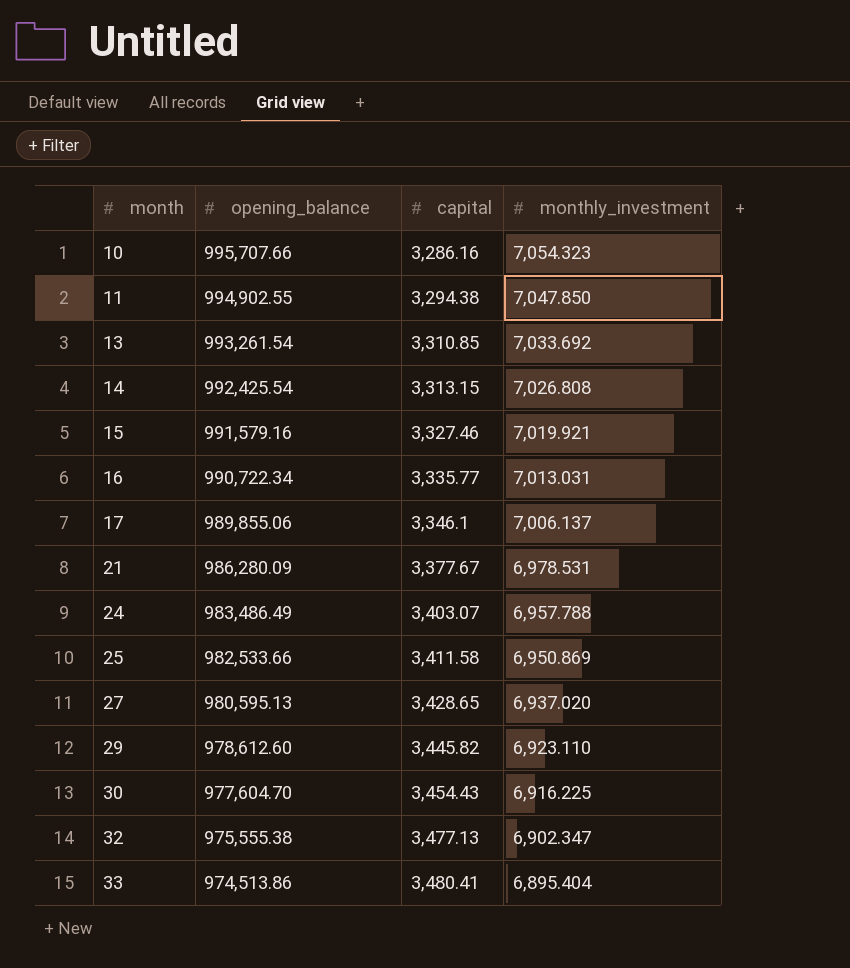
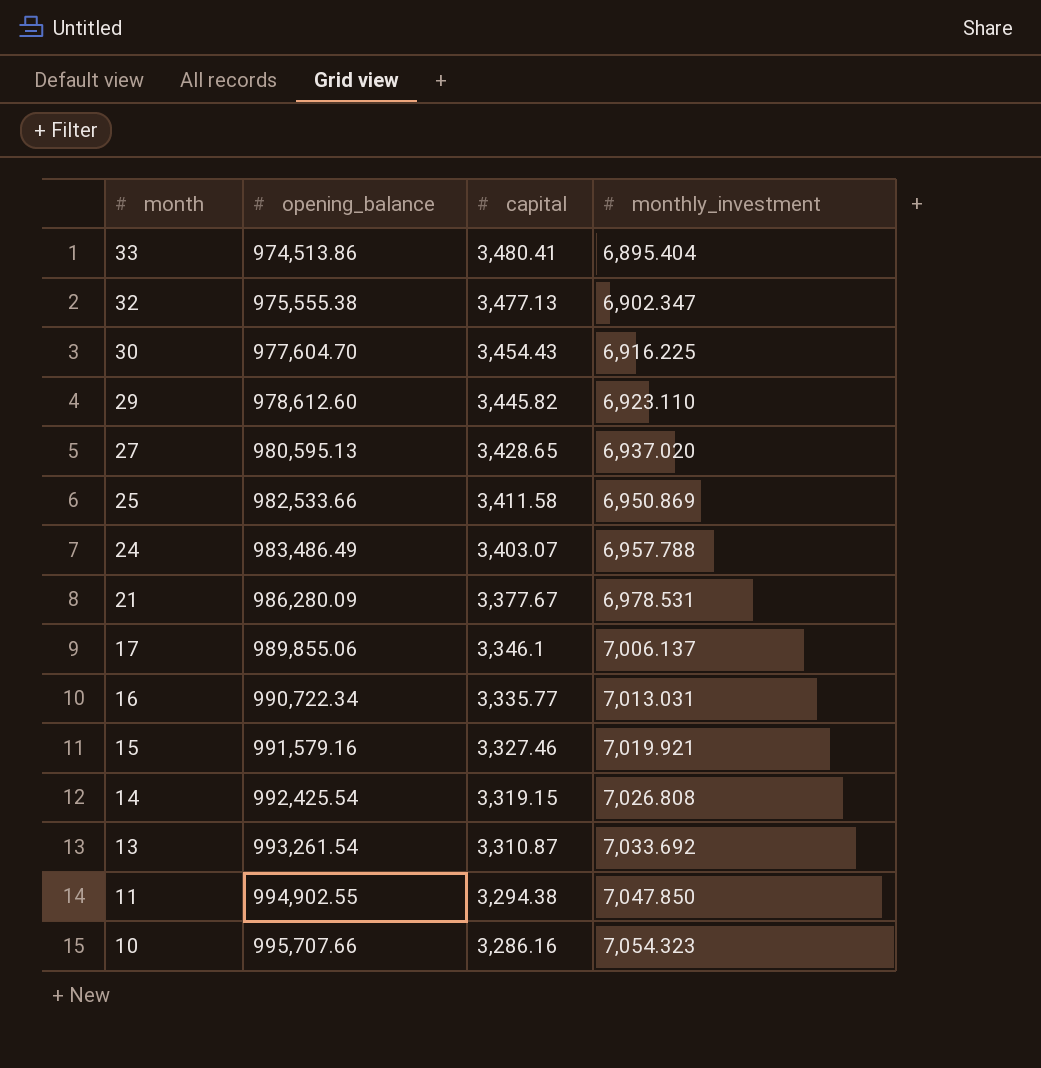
row order: month ascending -> month descending
14 | capital: 3,313.15 -> 3,319.15
13 | capital: 3,310.85 -> 3,310.87

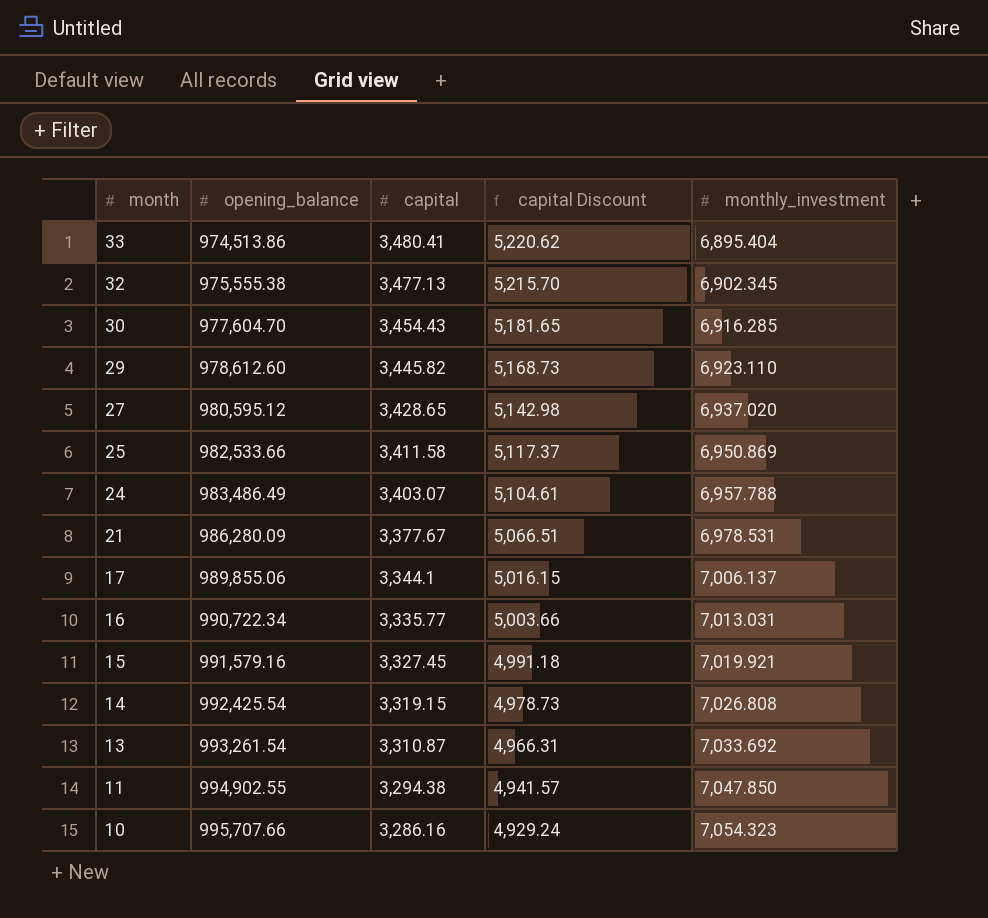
column capital Discount | formula: none -> [capital] * 1.5
32 | monthly_investment: 6,902.347 -> 6,902.345
30 | monthly_investment: 6,916.225 -> 6,916.285
27 | opening_balance: 980,595.13 -> 980,595.12
17 | capital: 3,346.1 -> 3,344.1
15 | capital: 3,327.46 -> 3,327.45

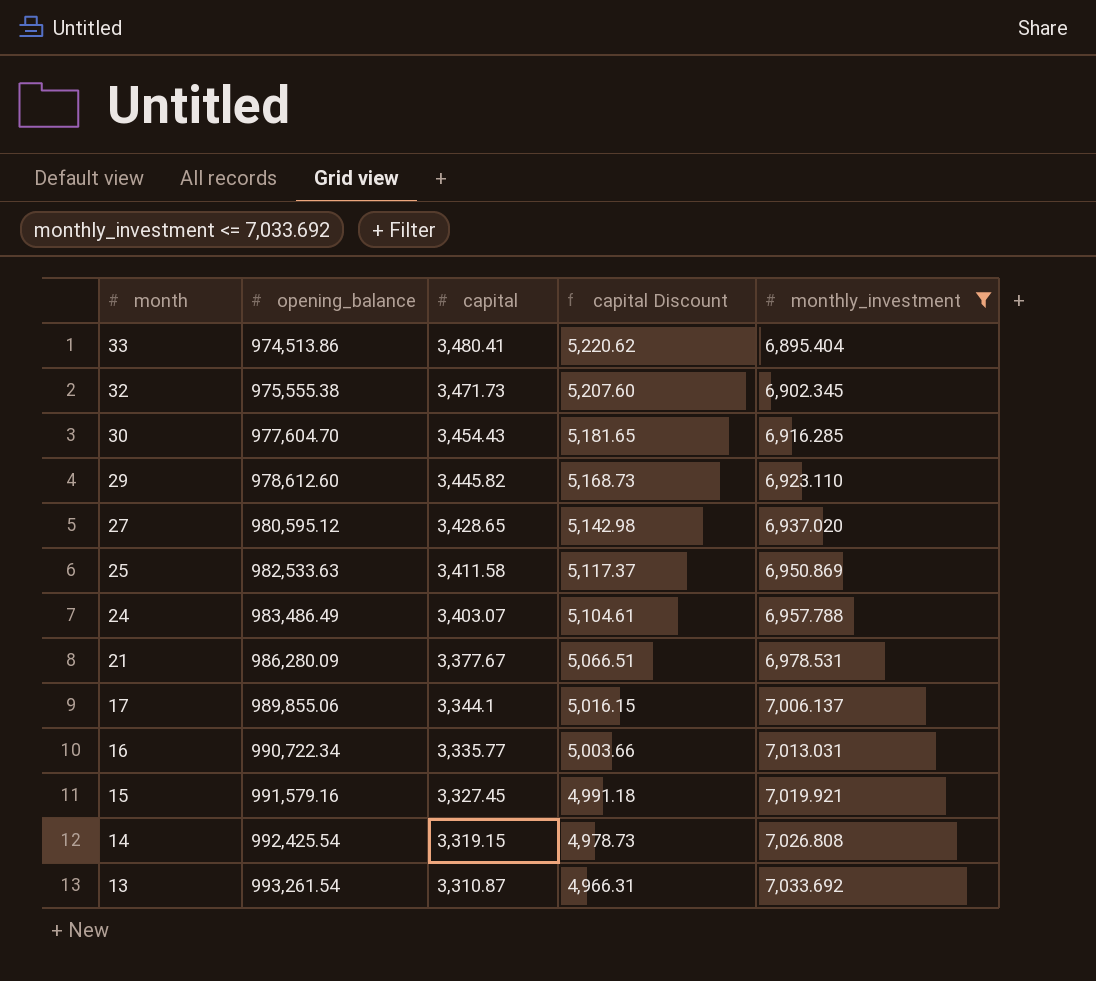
filter: none -> monthly_investment <= 7,033.692
32 | capital: 3,477.13 -> 3,471.73
32 | capital Discount: 5,215.70 -> 5,207.60
25 | opening_balance: 982,533.66 -> 982,533.63

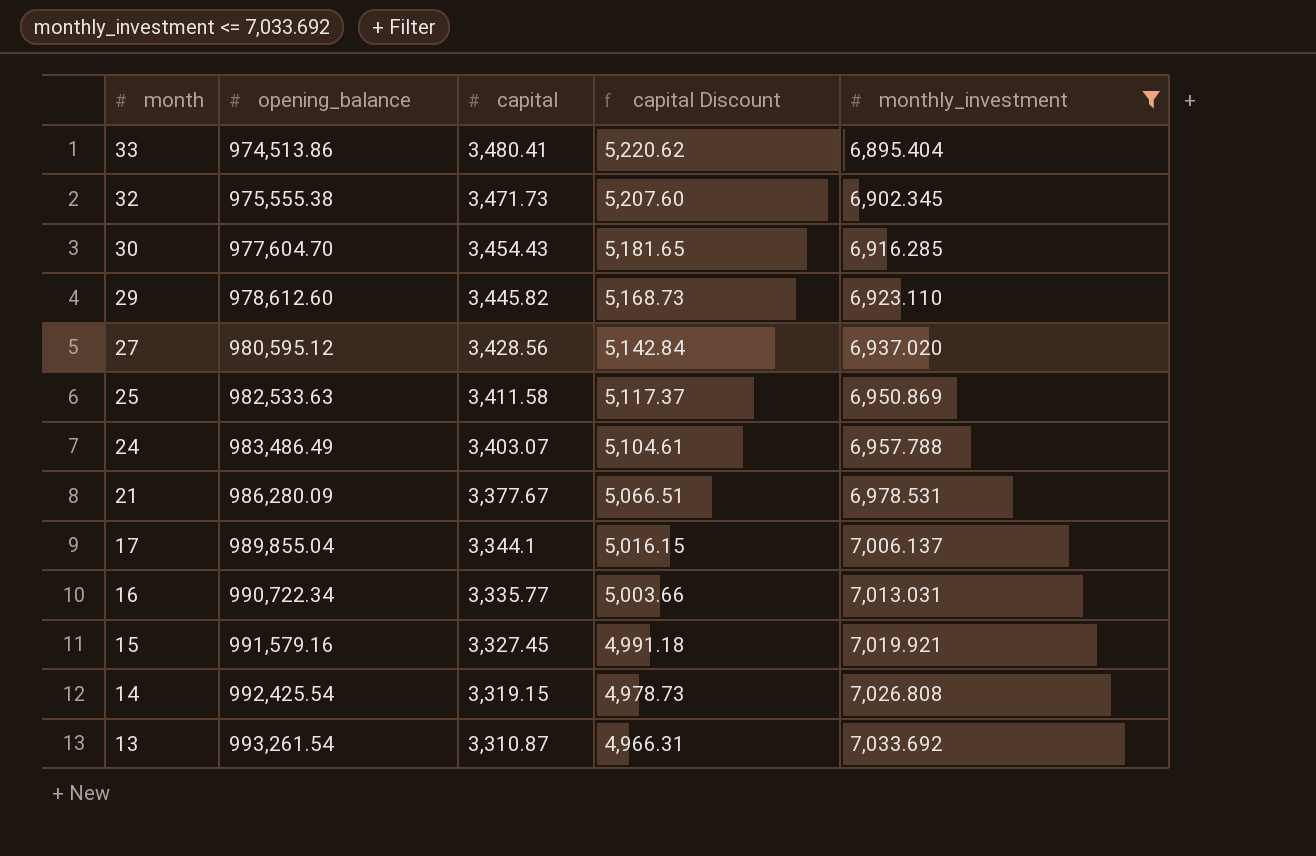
27 | capital: 3,428.65 -> 3,428.56
27 | capital Discount: 5,142.98 -> 5,142.84
17 | opening_balance: 989,855.06 -> 989,855.04

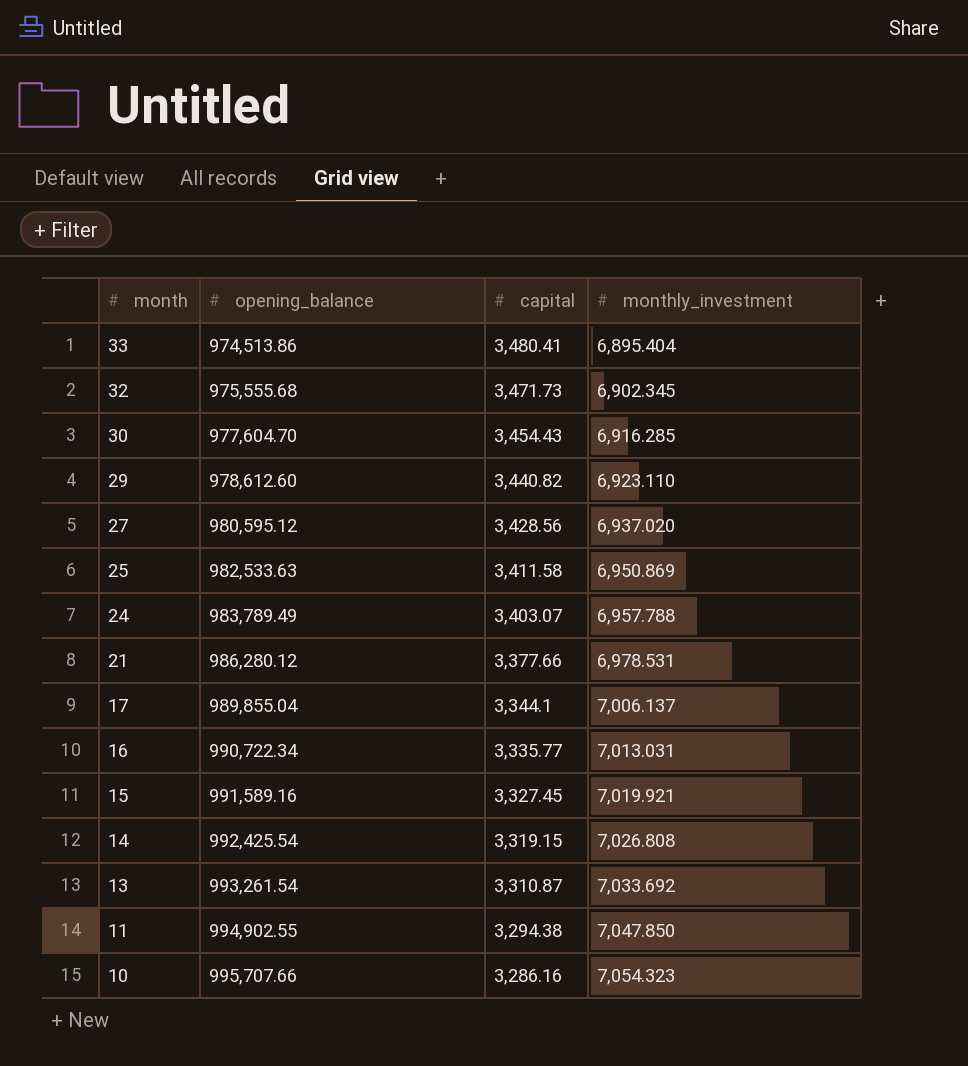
filter: monthly_investment <= 7,033.692 -> none
column capital Discount | formula: [capital] * 1.5 -> none
32 | opening_balance: 975,555.38 -> 975,555.68
29 | capital: 3,445.82 -> 3,440.82
24 | opening_balance: 983,486.49 -> 983,789.49
21 | opening_balance: 986,280.09 -> 986,280.12
21 | capital: 3,377.67 -> 3,377.66
15 | opening_balance: 991,579.16 -> 991,589.16

